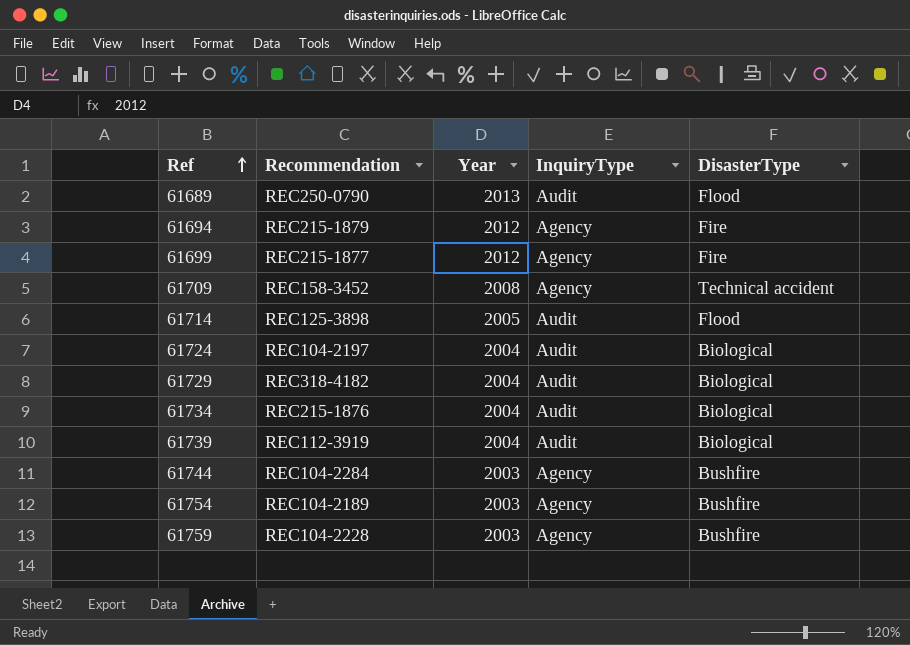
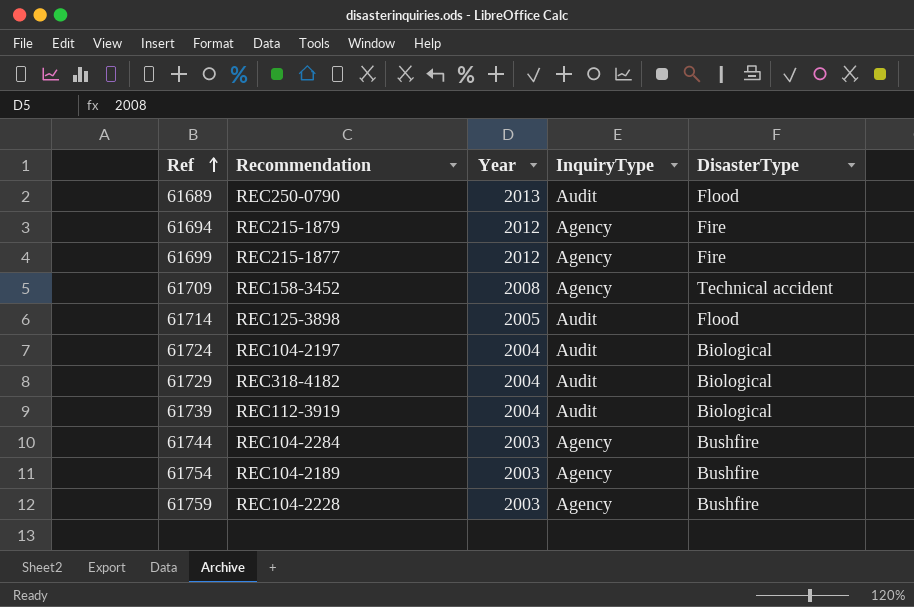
row 61734: REC215-1876 | 2004 | Audit | Biological -> none

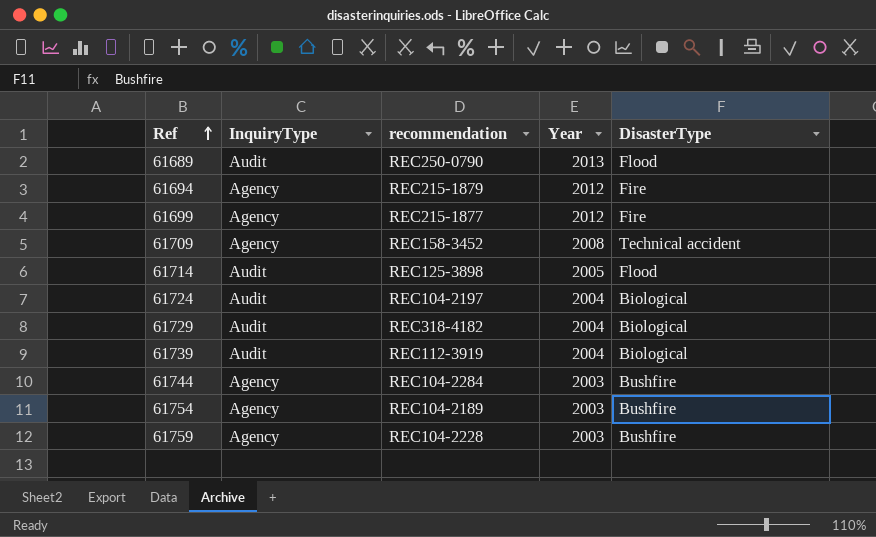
column InquiryType | position: 4 -> 2
column name: Recommendation -> recommendation

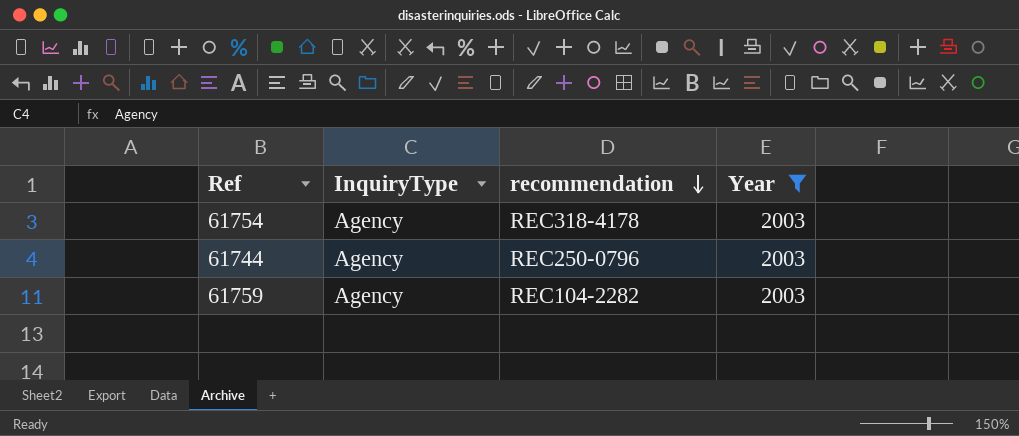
filter: none -> Year = 2003
row order: Ref ascending -> recommendation descending
column DisasterType | position: 5 -> none
61754 | recommendation: REC104-2189 -> REC318-4178
61744 | recommendation: REC104-2284 -> REC250-0796
61759 | recommendation: REC104-2228 -> REC104-2282

